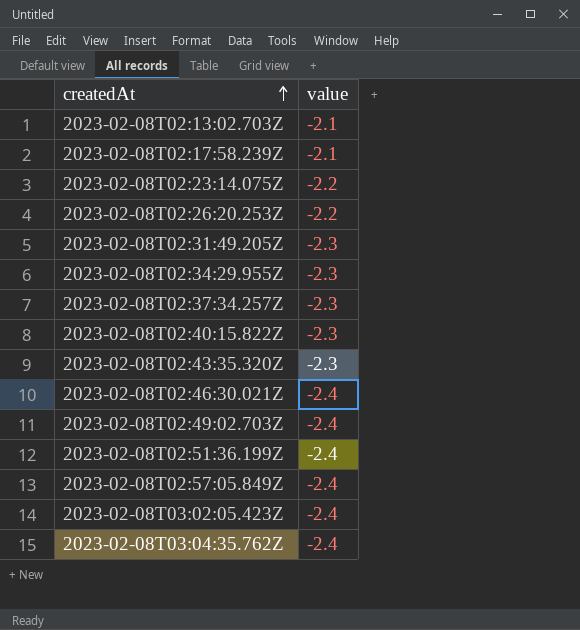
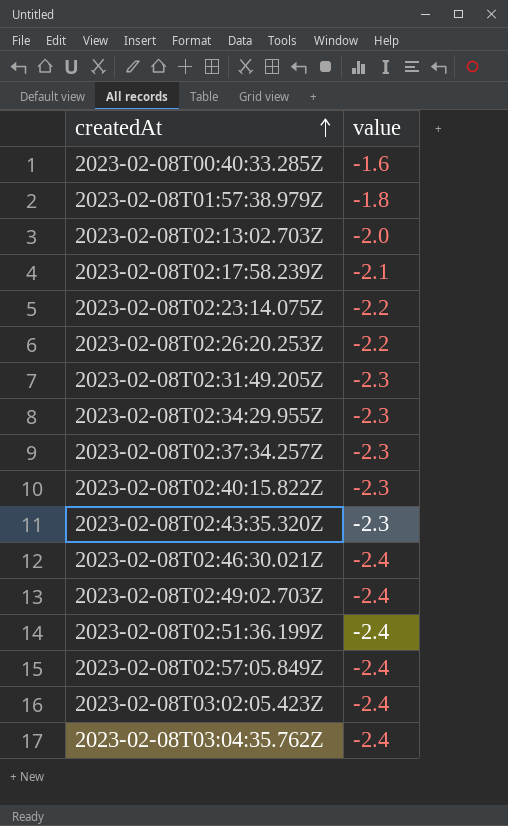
row 2023-02-08T00:40:33.285Z: none -> -1.6
row 2023-02-08T01:57:38.979Z: none -> -1.8
2023-02-08T02:13:02.703Z | value: -2.1 -> -2.0

